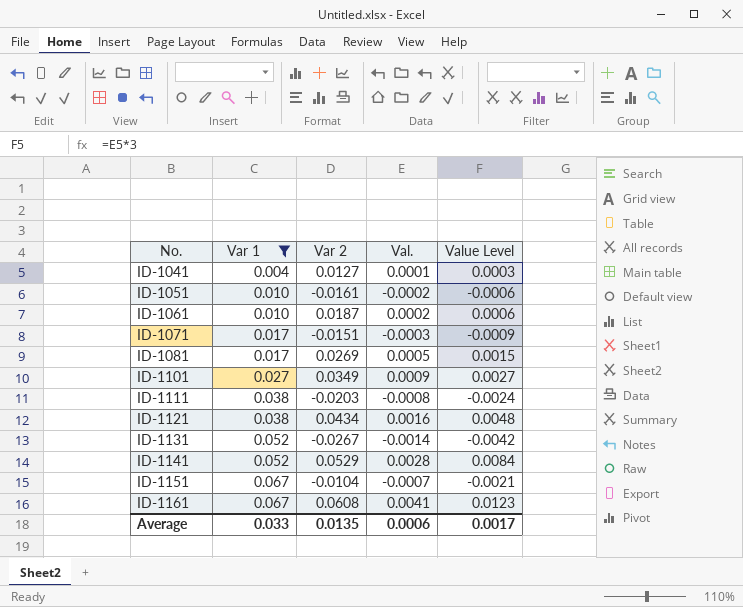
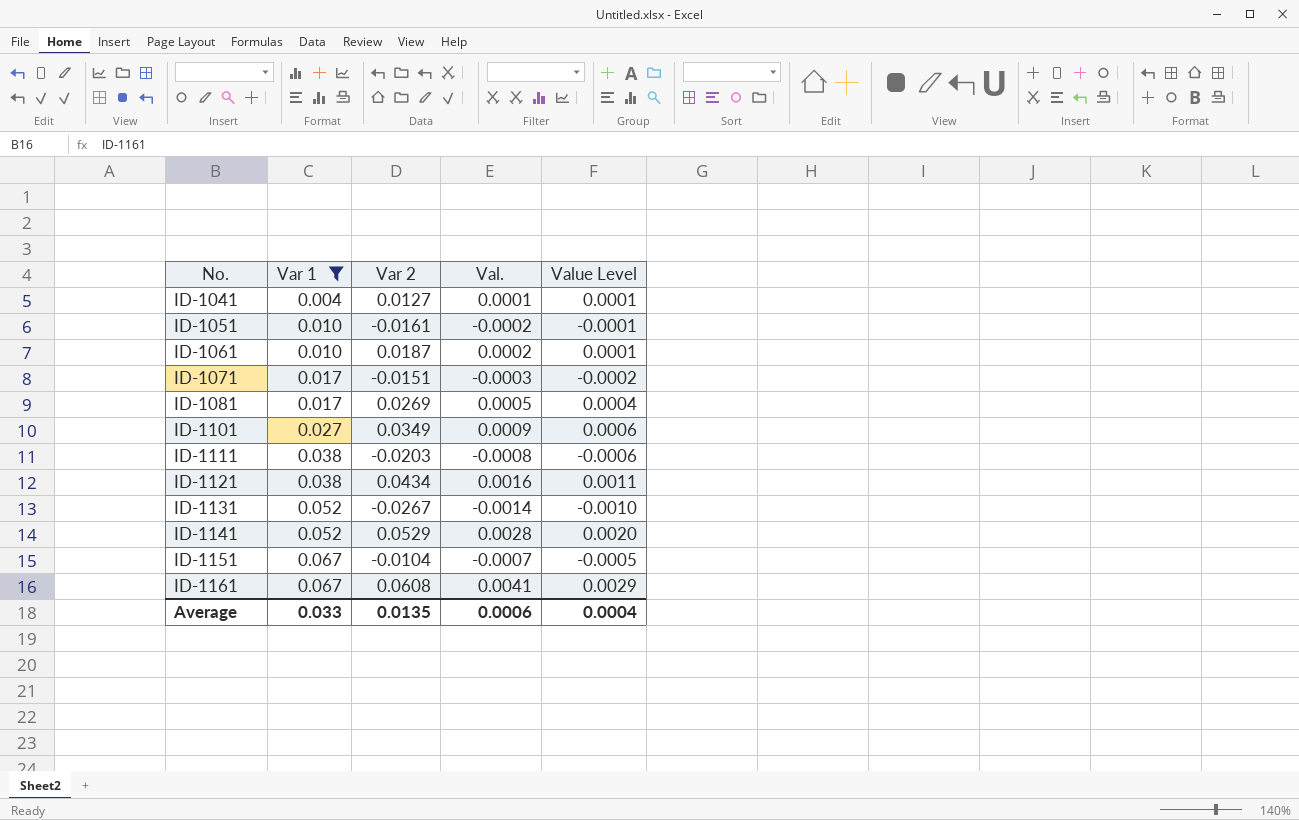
column Value Level | formula: [Val.] * 3 -> [Val.] * 0.7
Average | Value Level: 0.0017 -> 0.0004

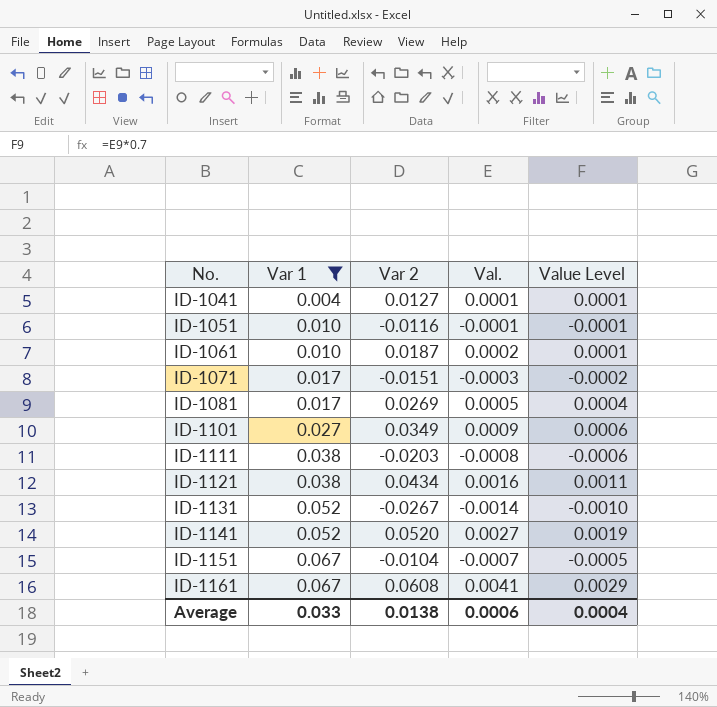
ID-1051 | Var 2: -0.0161 -> -0.0116
ID-1051 | Val.: -0.0002 -> -0.0001
ID-1141 | Var 2: 0.0529 -> 0.0520
ID-1141 | Val.: 0.0028 -> 0.0027
ID-1141 | Value Level: 0.0020 -> 0.0019
Average | Var 2: 0.0135 -> 0.0138

